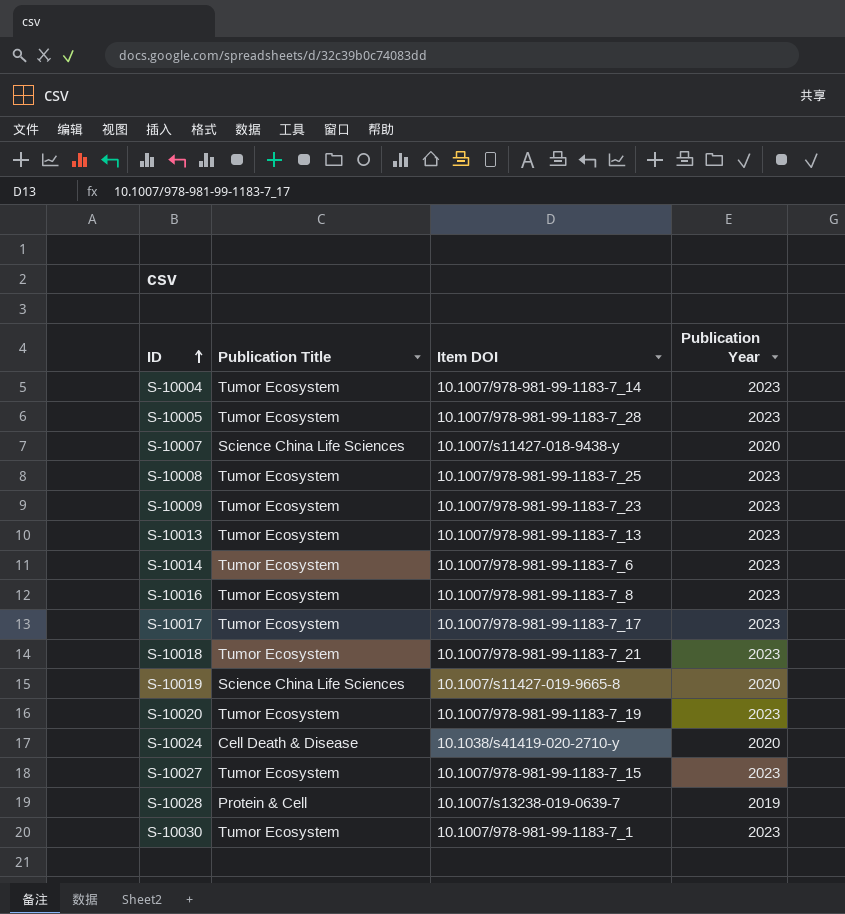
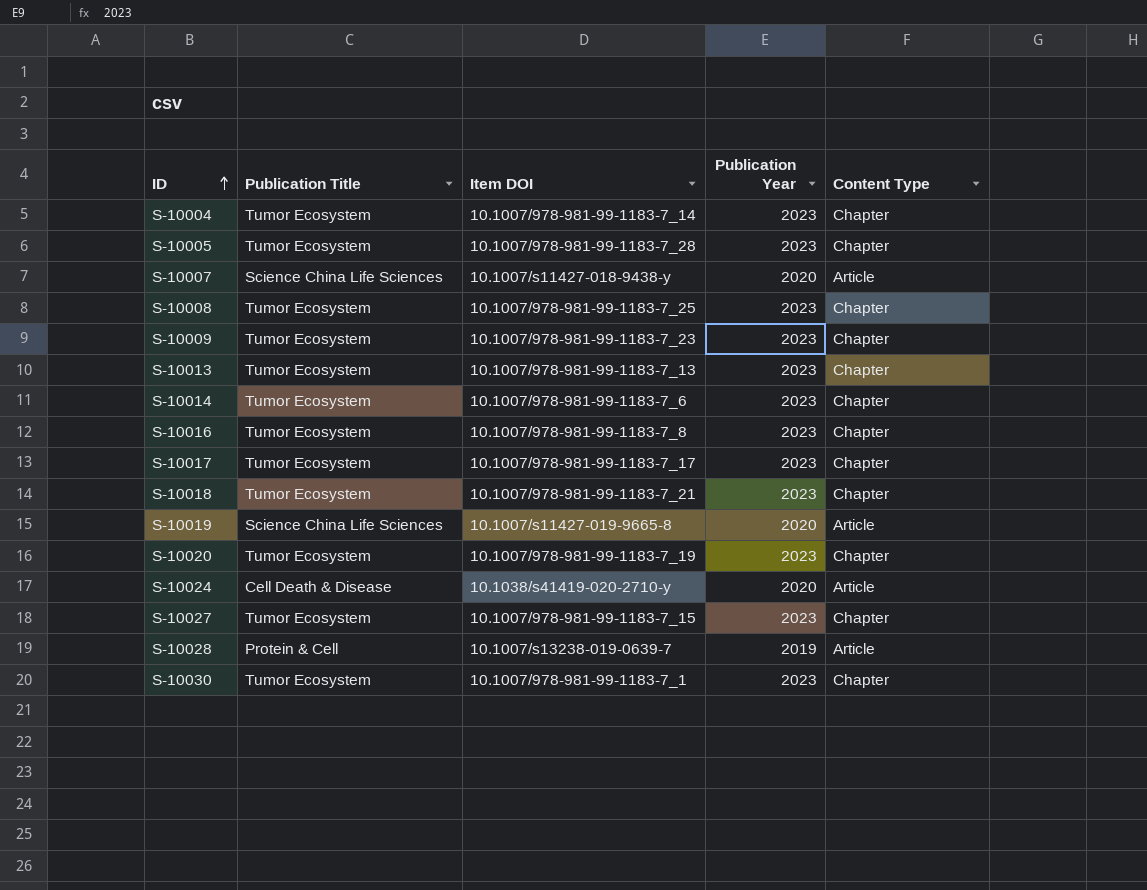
column Content Type | position: none -> 5

